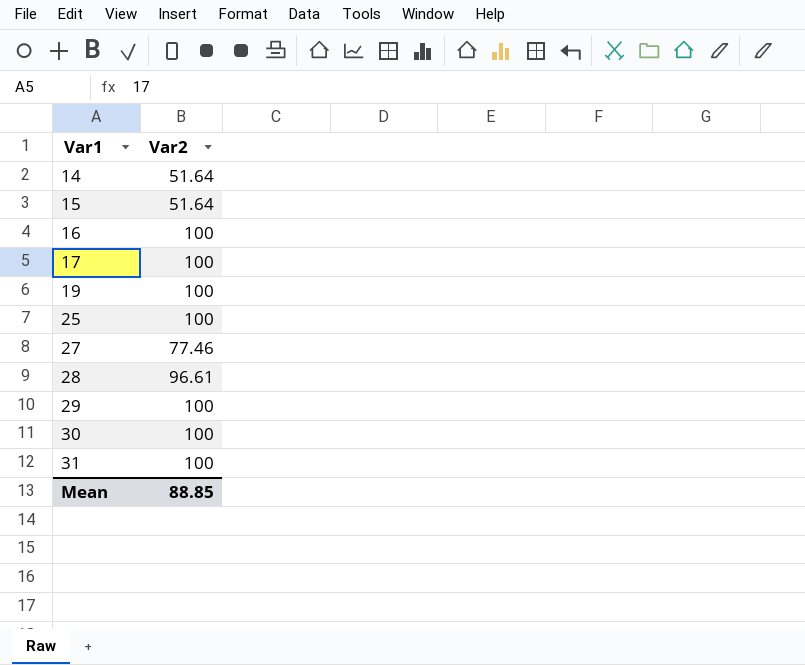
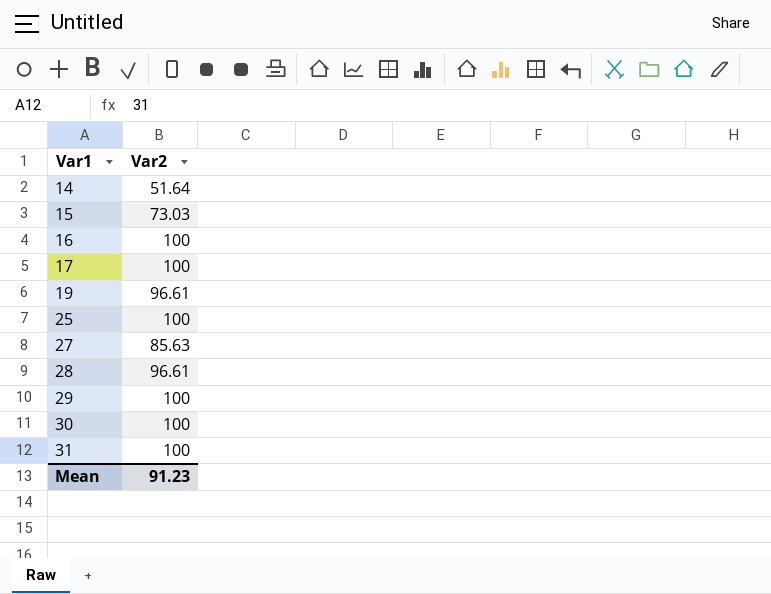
15 | Var2: 51.64 -> 73.03
19 | Var2: 100 -> 96.61
27 | Var2: 77.46 -> 85.63
Mean | Var2: 88.85 -> 91.23

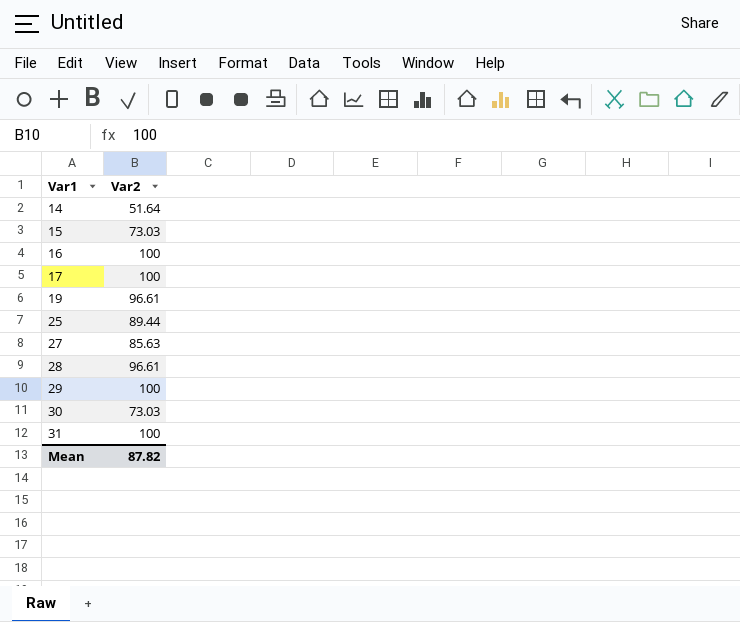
25 | Var2: 100 -> 89.44
30 | Var2: 100 -> 73.03
Mean | Var2: 91.23 -> 87.82

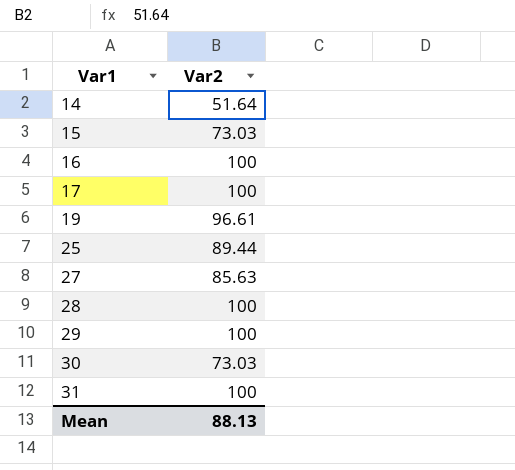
28 | Var2: 96.61 -> 100
Mean | Var2: 87.82 -> 88.13

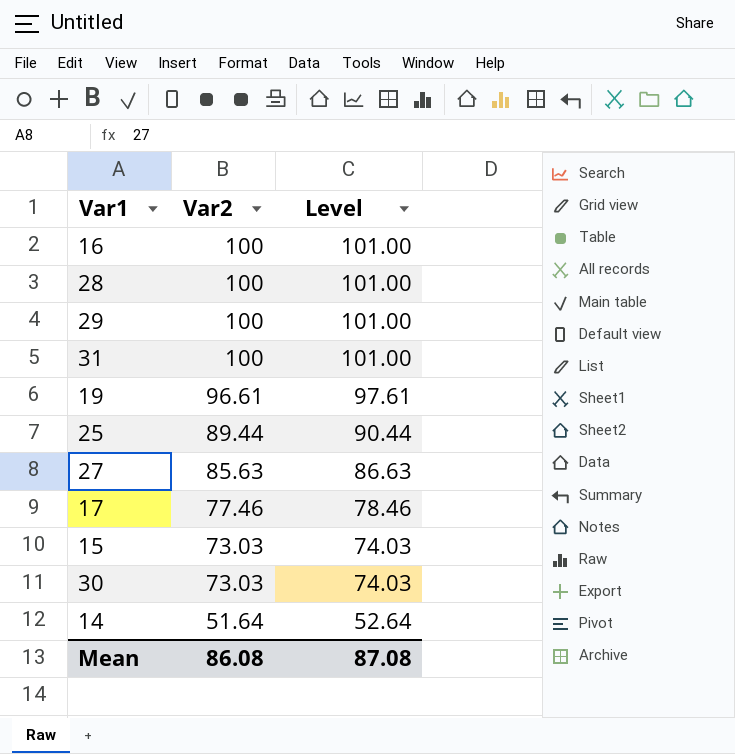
row order: Var1 ascending -> Var2 descending
column Level | formula: none -> [Var2] + 1
17 | Var2: 100 -> 77.46
Mean | Var2: 88.13 -> 86.08

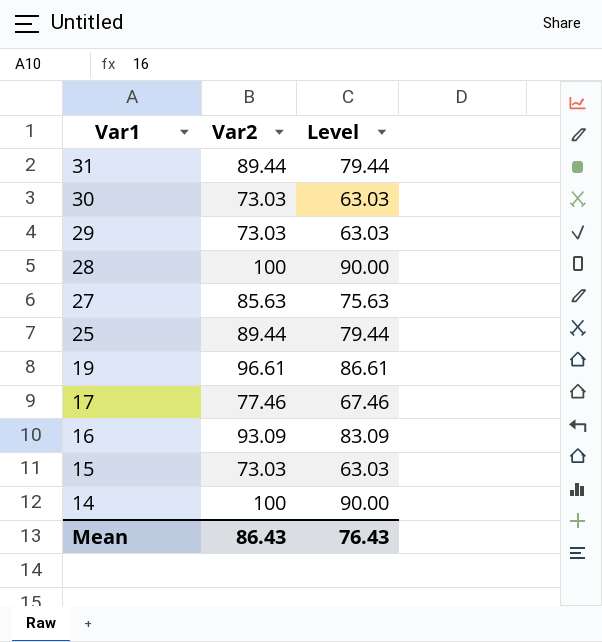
row order: Var2 descending -> Var1 descending
column Level | formula: [Var2] + 1 -> [Var2] - 10
31 | Var2: 100 -> 89.44
29 | Var2: 100 -> 73.03
16 | Var2: 100 -> 93.09
14 | Var2: 51.64 -> 100
Mean | Var2: 86.08 -> 86.43
Mean | Level: 87.08 -> 76.43

